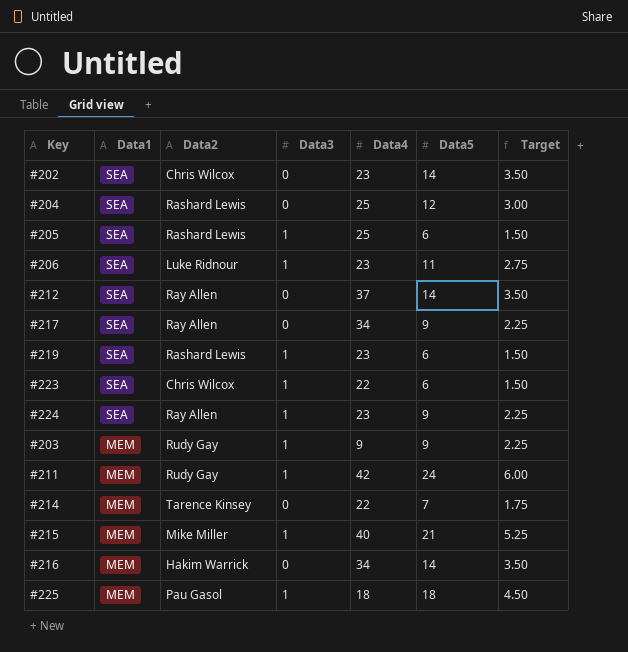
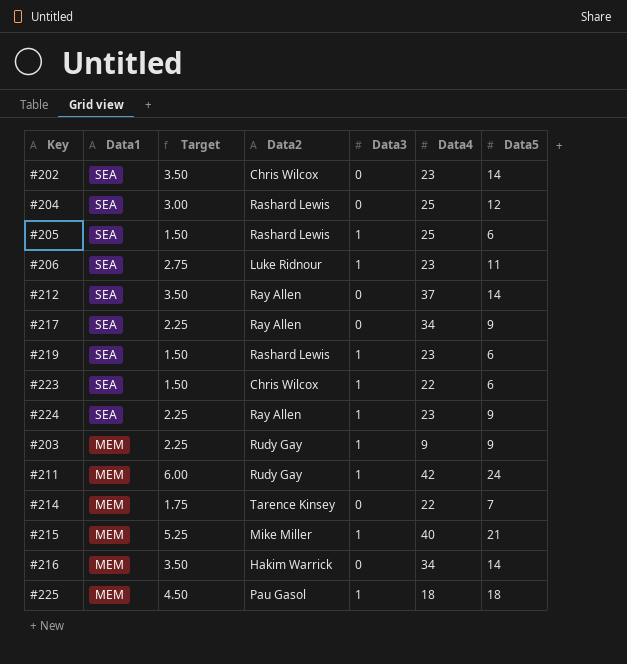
column Target | position: 7 -> 3

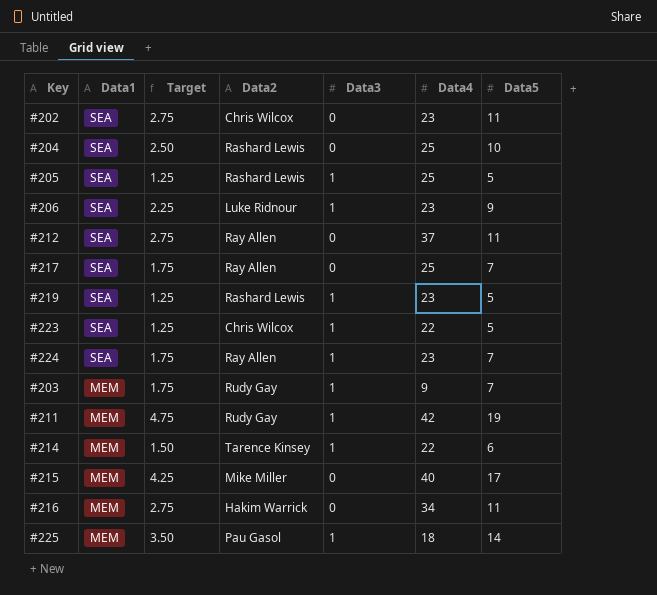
#202 | Target: 3.50 -> 2.75
#202 | Data5: 14 -> 11
#204 | Target: 3.00 -> 2.50
#204 | Data5: 12 -> 10
#205 | Target: 1.50 -> 1.25
#205 | Data5: 6 -> 5
#206 | Target: 2.75 -> 2.25
#206 | Data5: 11 -> 9
#212 | Target: 3.50 -> 2.75
#212 | Data5: 14 -> 11
#217 | Target: 2.25 -> 1.75
#217 | Data4: 34 -> 25
#217 | Data5: 9 -> 7
#219 | Target: 1.50 -> 1.25
#219 | Data5: 6 -> 5
#223 | Target: 1.50 -> 1.25
#223 | Data5: 6 -> 5
#224 | Target: 2.25 -> 1.75
#224 | Data5: 9 -> 7
#203 | Target: 2.25 -> 1.75
#203 | Data5: 9 -> 7
#211 | Target: 6.00 -> 4.75
#211 | Data5: 24 -> 19
#214 | Target: 1.75 -> 1.50
#214 | Data3: 0 -> 1
#214 | Data5: 7 -> 6
#215 | Target: 5.25 -> 4.25
#215 | Data3: 1 -> 0
#215 | Data5: 21 -> 17
#216 | Target: 3.50 -> 2.75
#216 | Data5: 14 -> 11
#225 | Target: 4.50 -> 3.50
#225 | Data5: 18 -> 14

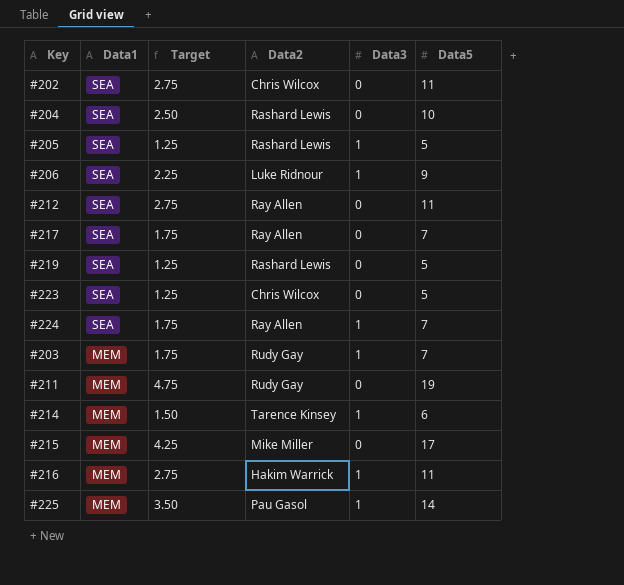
column Data4 | position: 6 -> none
#219 | Data3: 1 -> 0
#223 | Data3: 1 -> 0
#211 | Data3: 1 -> 0
#216 | Data3: 0 -> 1

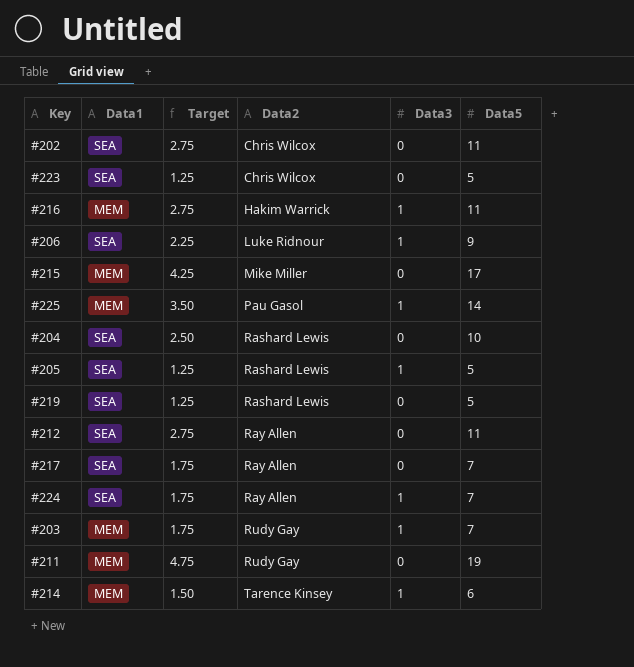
row order: Data1 descending -> Data2 ascending

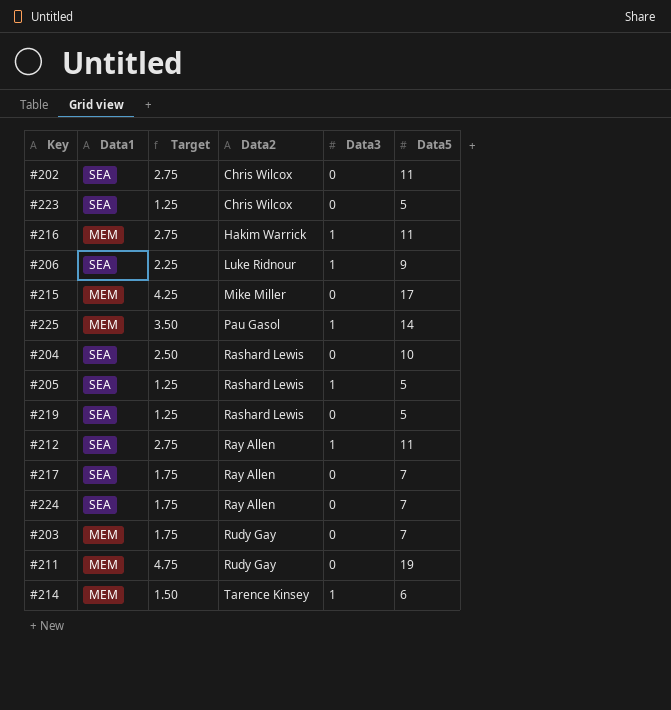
#212 | Data3: 0 -> 1
#224 | Data3: 1 -> 0
#203 | Data3: 1 -> 0

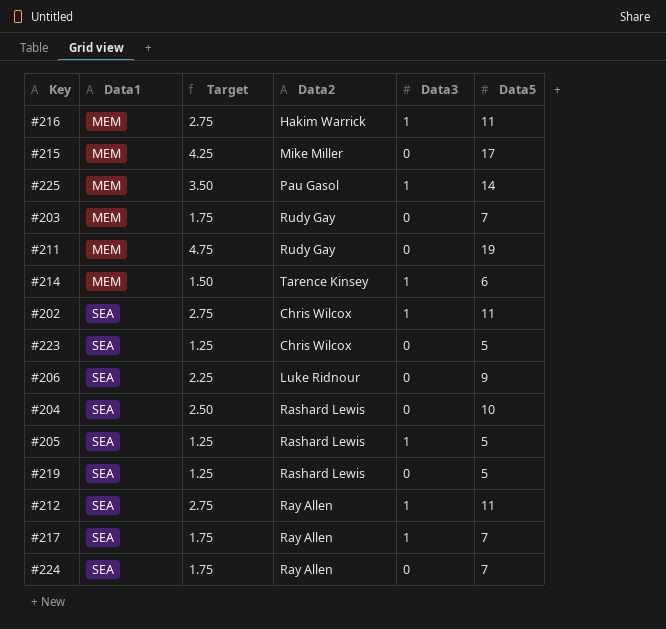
row order: Data2 ascending -> Data1 ascending
#202 | Data3: 0 -> 1
#206 | Data3: 1 -> 0
#217 | Data3: 0 -> 1

